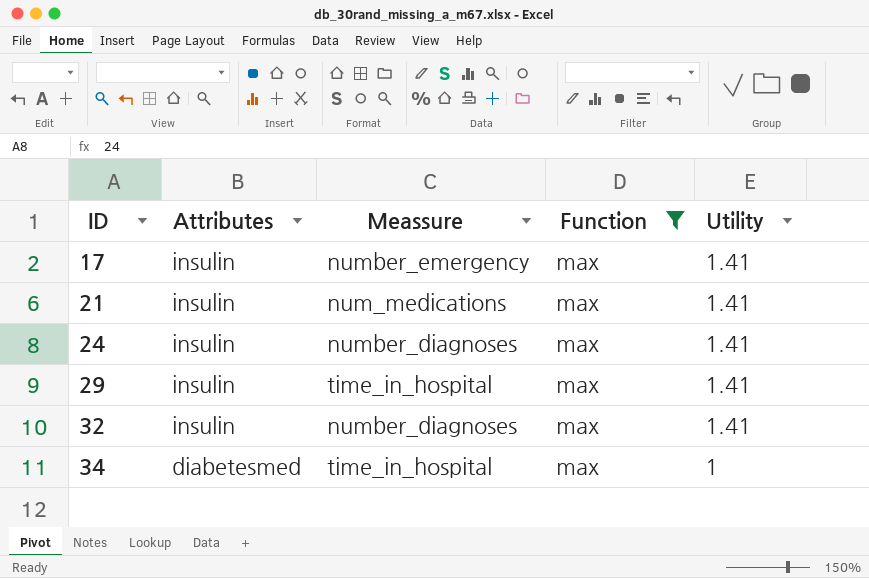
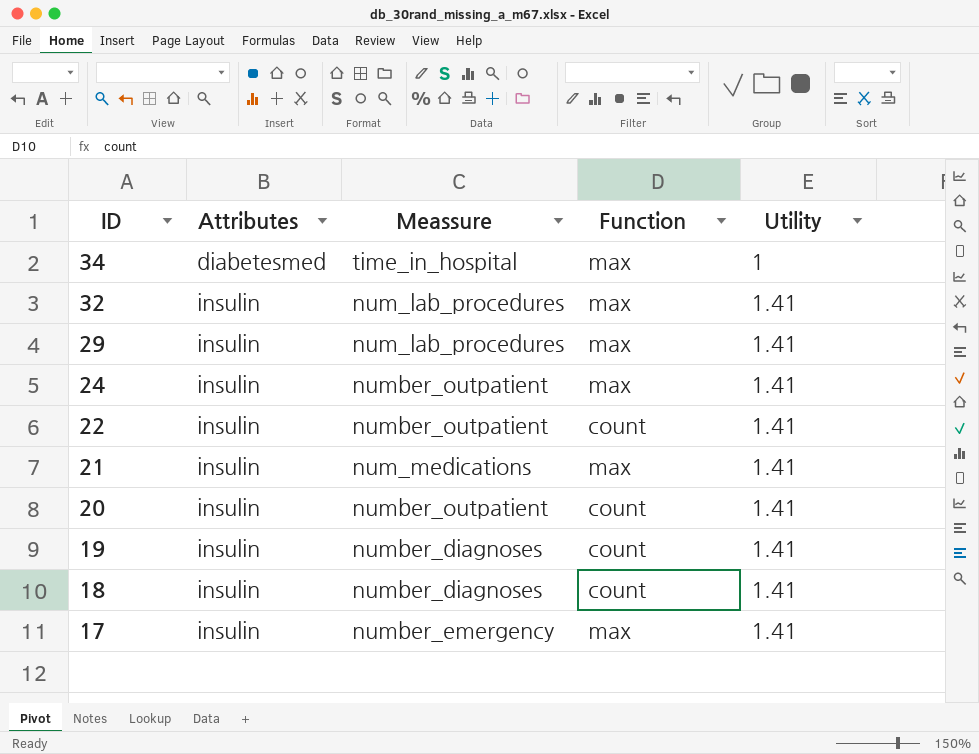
filter: Function = max -> none
row order: ID ascending -> ID descending
32 | Meassure: number_diagnoses -> num_lab_procedures
29 | Meassure: time_in_hospital -> num_lab_procedures
24 | Meassure: number_diagnoses -> number_outpatient

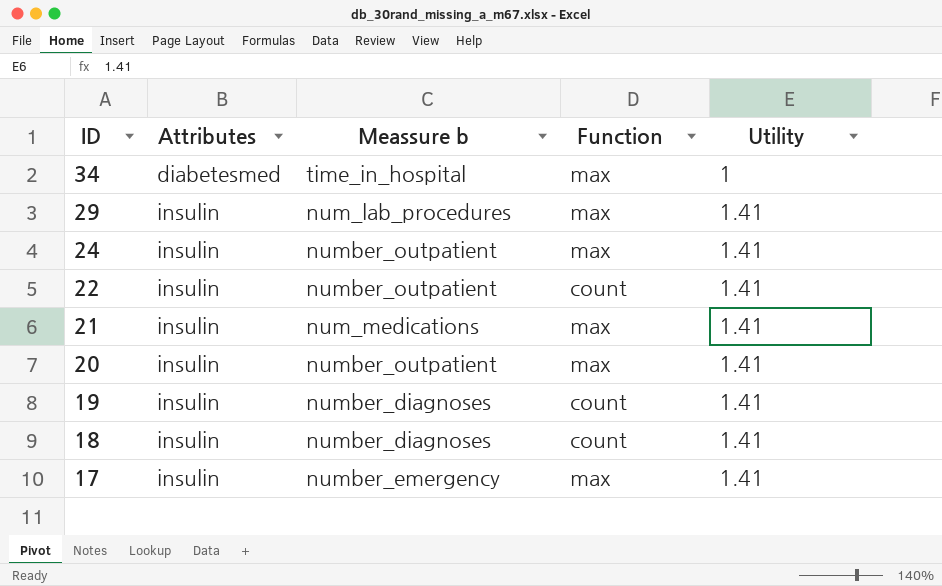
column name: Meassure -> Meassure b
row 32: insulin | num_lab_procedures | max | 1.41 -> none
20 | Function: count -> max

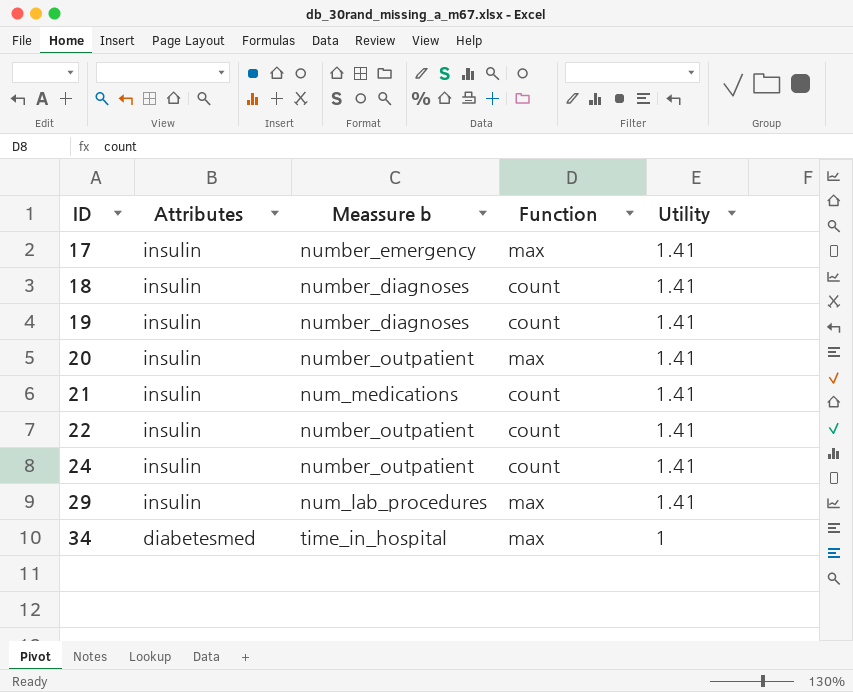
row order: ID descending -> ID ascending
21 | Function: max -> count
24 | Function: max -> count

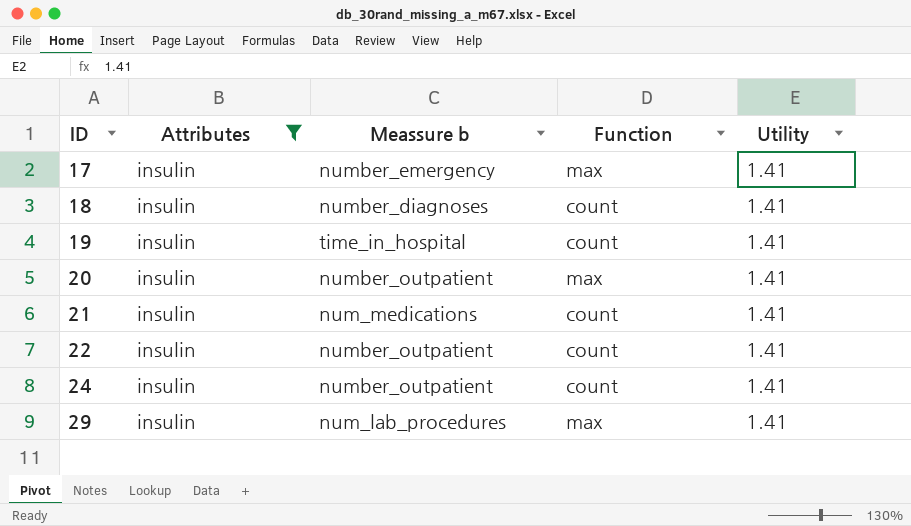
filter: none -> Attributes = insulin
19 | Meassure b: number_diagnoses -> time_in_hospital

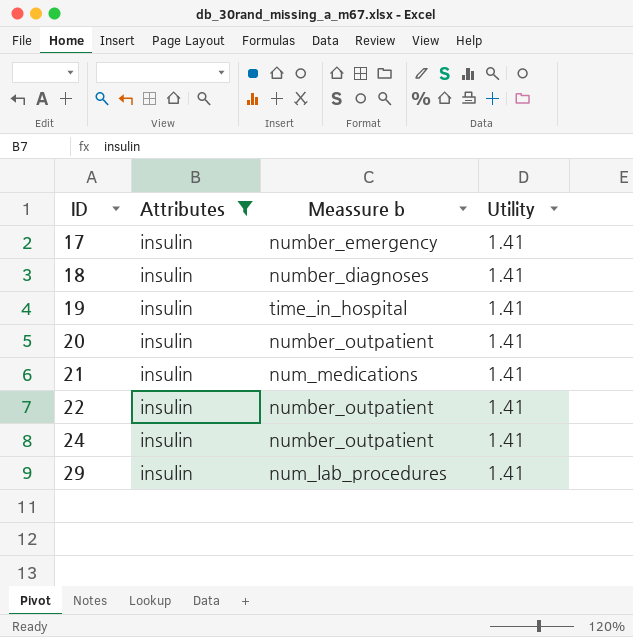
column Function | position: 4 -> none

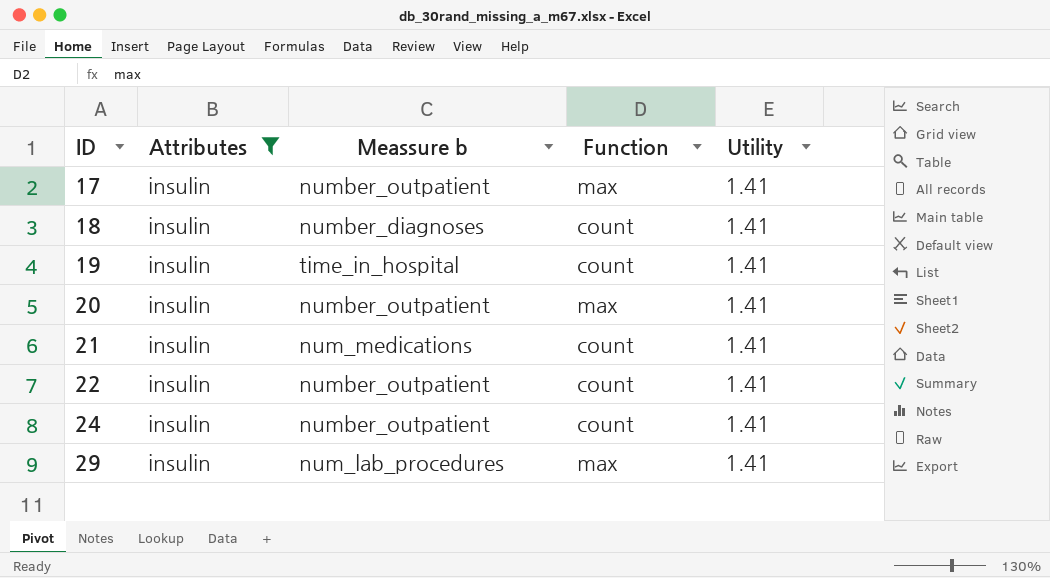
column Function | position: none -> 4
17 | Meassure b: number_emergency -> number_outpatient

